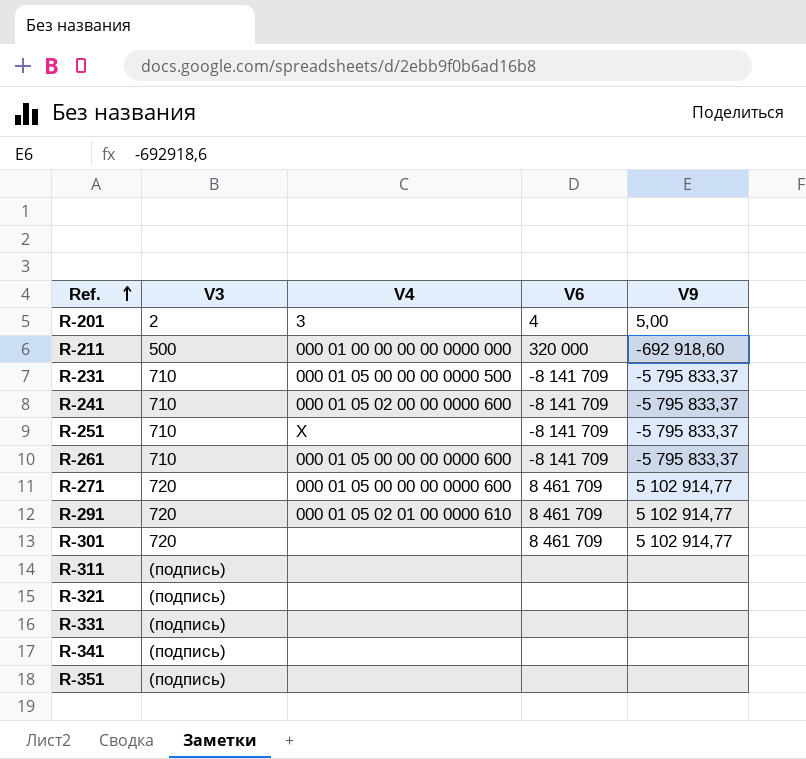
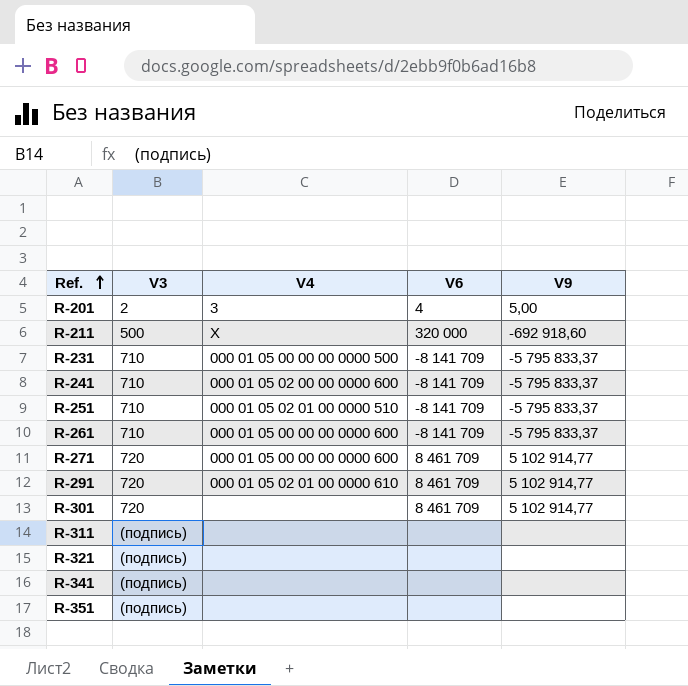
row R-331: (подпись) | none | none | none -> none
R-211 | V4: 000 01 00 00 00 00 0000 000 -> Х
R-251 | V4: Х -> 000 01 05 02 01 00 0000 510

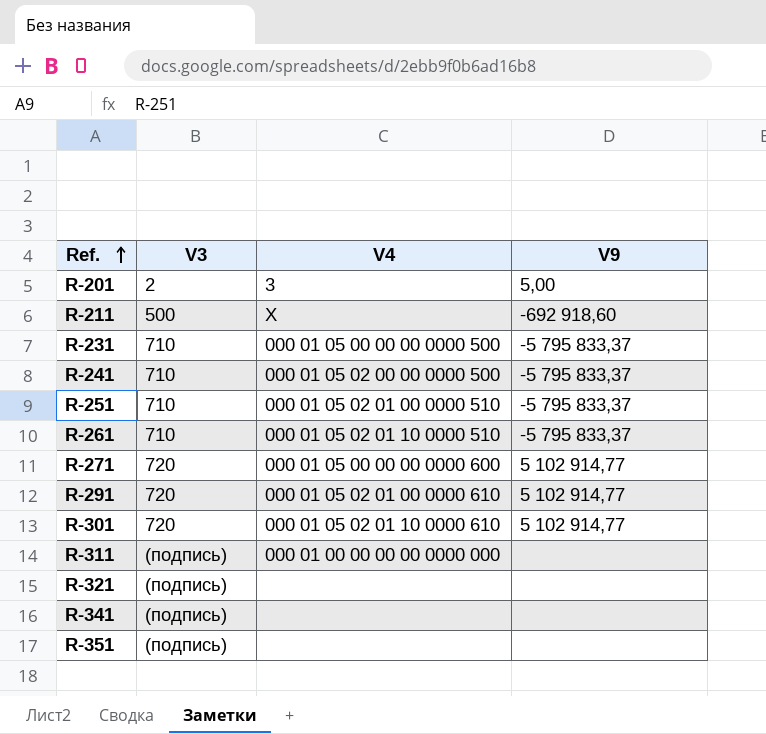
column V6 | position: 4 -> none
R-241 | V4: 000 01 05 02 00 00 0000 600 -> 000 01 05 02 00 00 0000 500
R-261 | V4: 000 01 05 00 00 00 0000 600 -> 000 01 05 02 01 10 0000 510
R-301 | V4: none -> 000 01 05 02 01 10 0000 610
R-311 | V4: none -> 000 01 00 00 00 00 0000 000

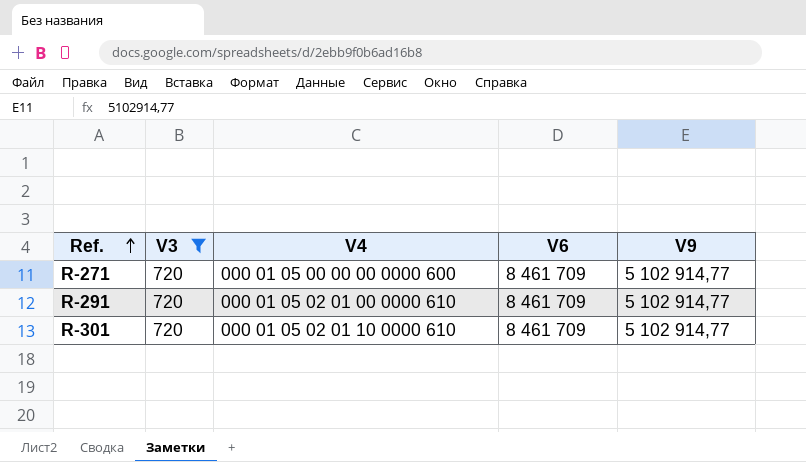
filter: none -> V3 = 720
column V6 | position: none -> 4

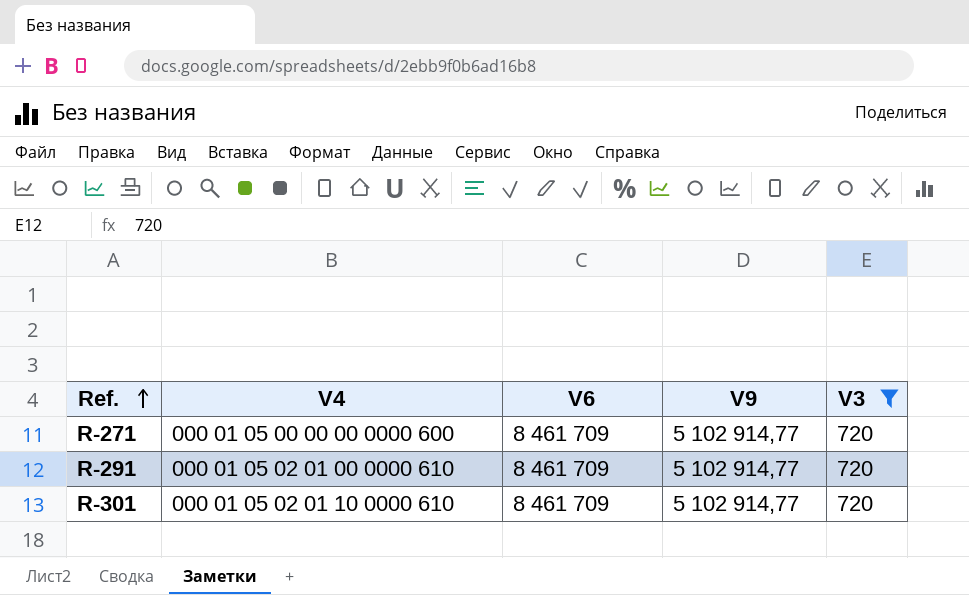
column V3 | position: 2 -> 5

